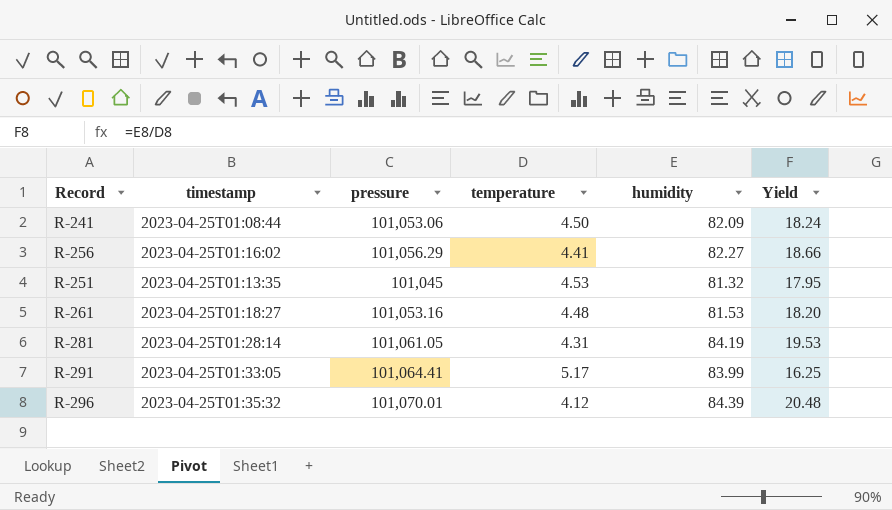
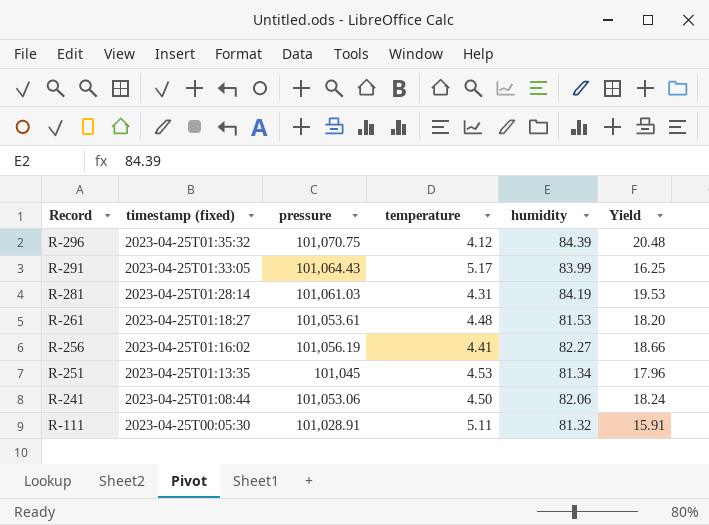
row order: none -> Record descending
column name: timestamp -> timestamp (fixed)
R-296 | pressure: 101,070.01 -> 101,070.75
R-291 | pressure: 101,064.41 -> 101,064.43
R-281 | pressure: 101,061.05 -> 101,061.03
R-261 | pressure: 101,053.16 -> 101,053.61
R-256 | pressure: 101,056.29 -> 101,056.19
R-251 | humidity: 81.32 -> 81.34
R-251 | Yield: 17.95 -> 17.96
R-241 | humidity: 82.09 -> 82.06
row R-111: none -> 2023-04-25T00:05:30 | 101,028.91 | 5.11 | 81.32 | 15.91

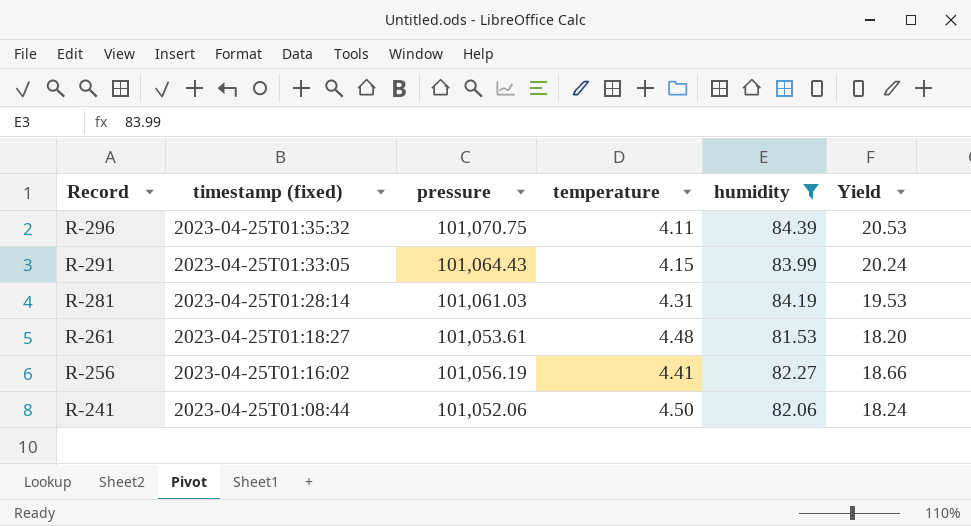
filter: none -> humidity >= 81.53
R-296 | temperature: 4.12 -> 4.11
R-296 | Yield: 20.48 -> 20.53
R-291 | temperature: 5.17 -> 4.15
R-291 | Yield: 16.25 -> 20.24
R-241 | pressure: 101,053.06 -> 101,052.06

